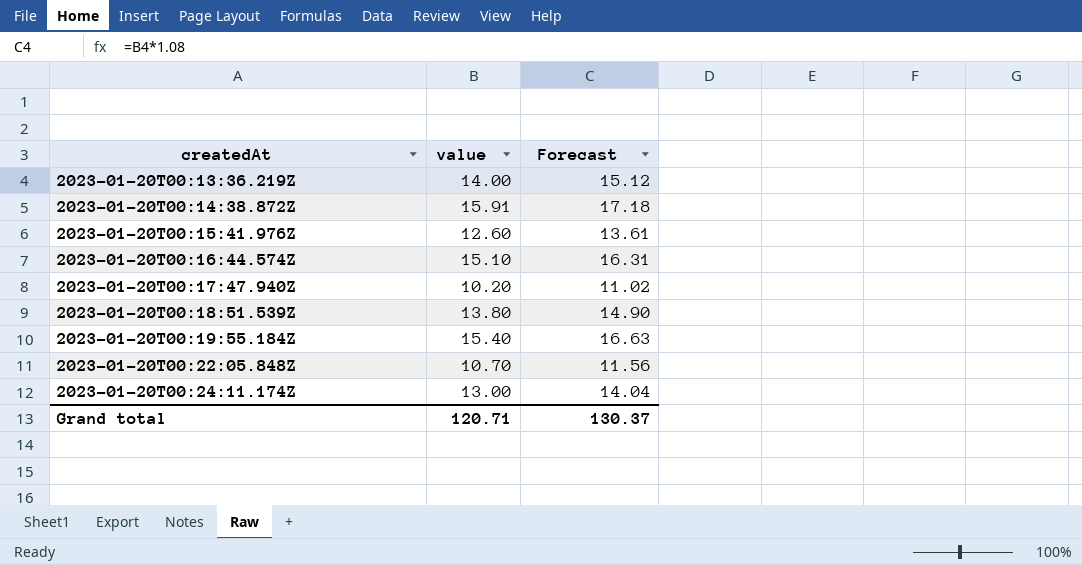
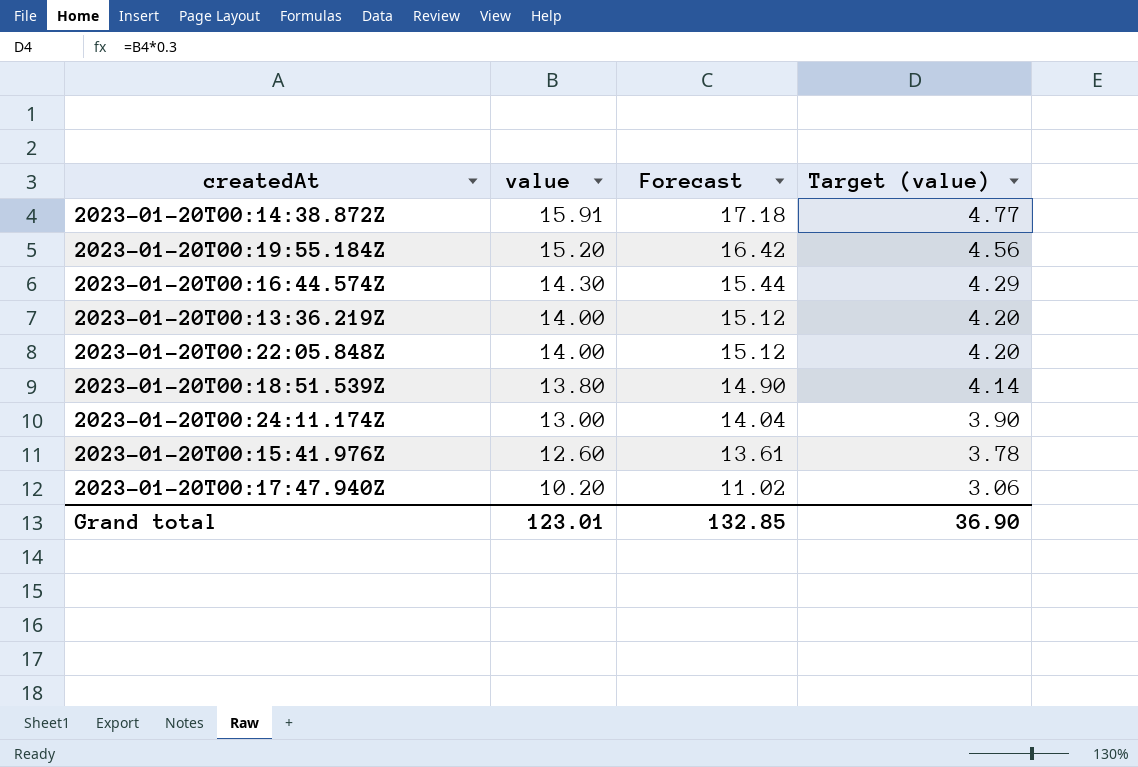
row order: createdAt ascending -> value descending
column Target (value) | formula: none -> [value] * 0.3
2023-01-20T00:19:55.184Z | value: 15.40 -> 15.20
2023-01-20T00:19:55.184Z | Forecast: 16.63 -> 16.42
2023-01-20T00:16:44.574Z | value: 15.10 -> 14.30
2023-01-20T00:16:44.574Z | Forecast: 16.31 -> 15.44
2023-01-20T00:22:05.848Z | value: 10.70 -> 14.00
2023-01-20T00:22:05.848Z | Forecast: 11.56 -> 15.12
Grand total | value: 120.71 -> 123.01
Grand total | Forecast: 130.37 -> 132.85

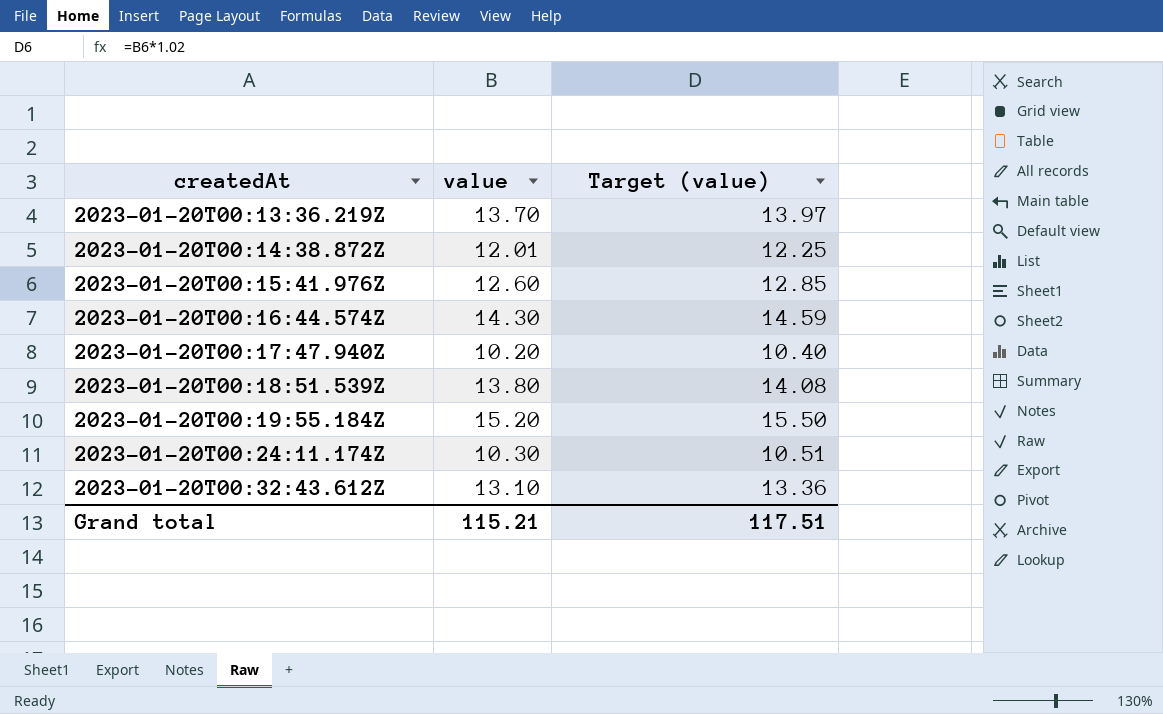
row order: value descending -> createdAt ascending
column Forecast | formula: [value] * 1.08 -> none
column Target (value) | formula: [value] * 0.3 -> [value] * 1.02
row 2023-01-20T00:22:05.848Z: 14.00 | 15.12 | 4.20 -> none
2023-01-20T00:13:36.219Z | value: 14.00 -> 13.70
2023-01-20T00:14:38.872Z | value: 15.91 -> 12.01
2023-01-20T00:24:11.174Z | value: 13.00 -> 10.30
row 2023-01-20T00:32:43.612Z: none -> 13.10 | 13.36
Grand total | value: 123.01 -> 115.21
Grand total | Target (value): 36.90 -> 117.51

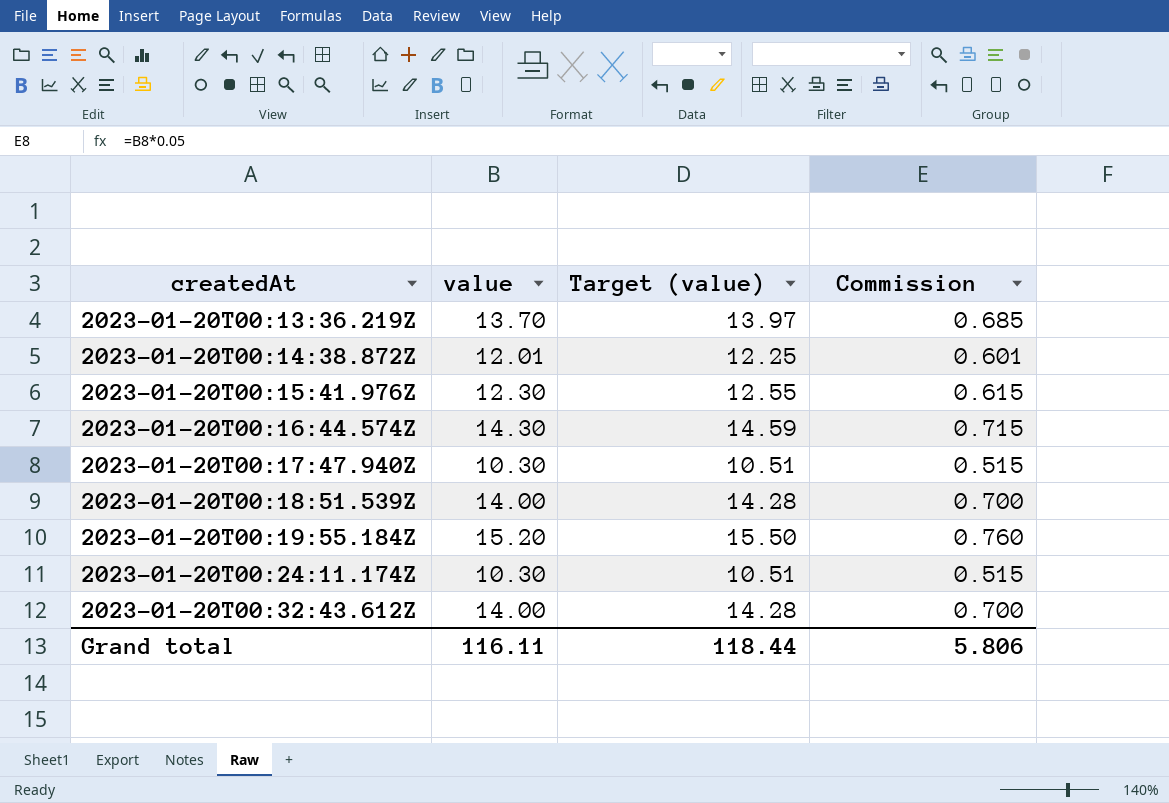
column Commission | formula: none -> [value] * 0.05
2023-01-20T00:15:41.976Z | value: 12.60 -> 12.30
2023-01-20T00:15:41.976Z | Target (value): 12.85 -> 12.55
2023-01-20T00:17:47.940Z | value: 10.20 -> 10.30
2023-01-20T00:17:47.940Z | Target (value): 10.40 -> 10.51
2023-01-20T00:18:51.539Z | value: 13.80 -> 14.00
2023-01-20T00:18:51.539Z | Target (value): 14.08 -> 14.28
2023-01-20T00:32:43.612Z | value: 13.10 -> 14.00
2023-01-20T00:32:43.612Z | Target (value): 13.36 -> 14.28
Grand total | value: 115.21 -> 116.11
Grand total | Target (value): 117.51 -> 118.44

